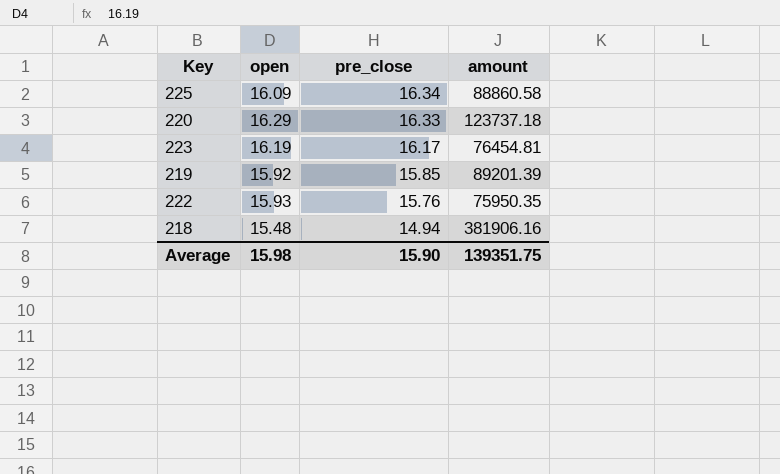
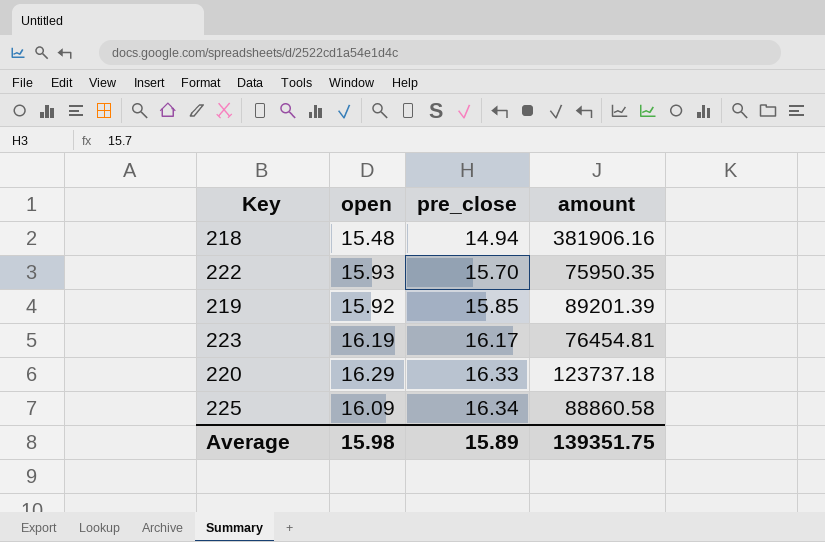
row order: pre_close descending -> pre_close ascending
222 | pre_close: 15.76 -> 15.70
Average | pre_close: 15.90 -> 15.89

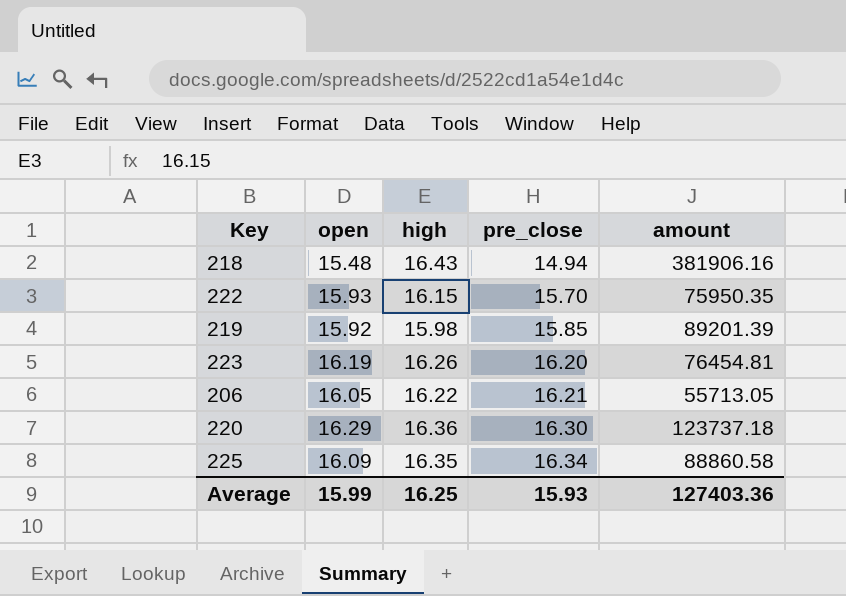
column high | position: none -> 3
223 | pre_close: 16.17 -> 16.20
row 206: none -> 16.05 | 16.22 | 16.21 | 55713.05
220 | pre_close: 16.33 -> 16.30
Average | open: 15.98 -> 15.99
Average | pre_close: 15.89 -> 15.93
Average | amount: 139351.75 -> 127403.36

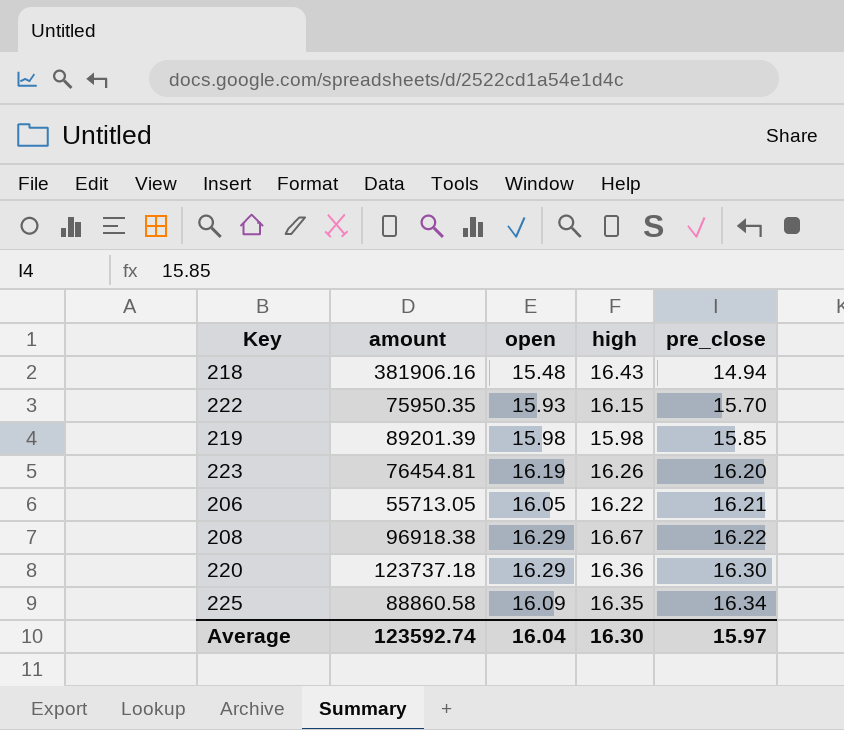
column amount | position: 5 -> 2
219 | open: 15.92 -> 15.98
row 208: none -> 96918.38 | 16.29 | 16.67 | 16.22
Average | amount: 127403.36 -> 123592.74
Average | open: 15.99 -> 16.04
Average | high: 16.25 -> 16.30
Average | pre_close: 15.93 -> 15.97

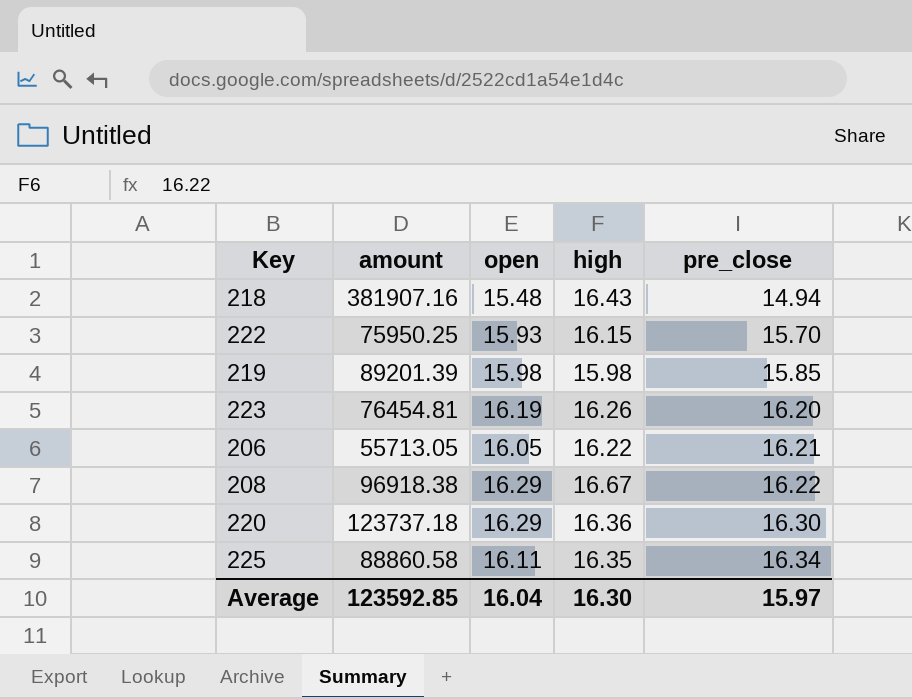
218 | amount: 381906.16 -> 381907.16
222 | amount: 75950.35 -> 75950.25
225 | open: 16.09 -> 16.11
Average | amount: 123592.74 -> 123592.85

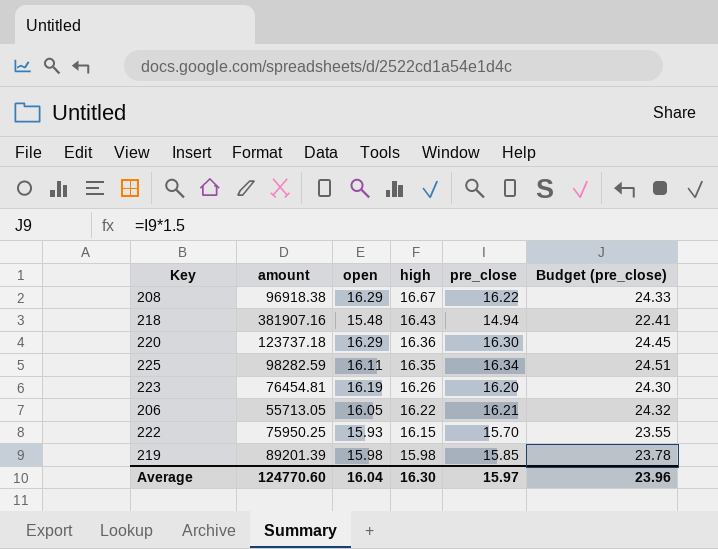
row order: pre_close ascending -> high descending
column Budget (pre_close) | formula: none -> [pre_close] * 1.5
225 | amount: 88860.58 -> 98282.59
Average | amount: 123592.85 -> 124770.60

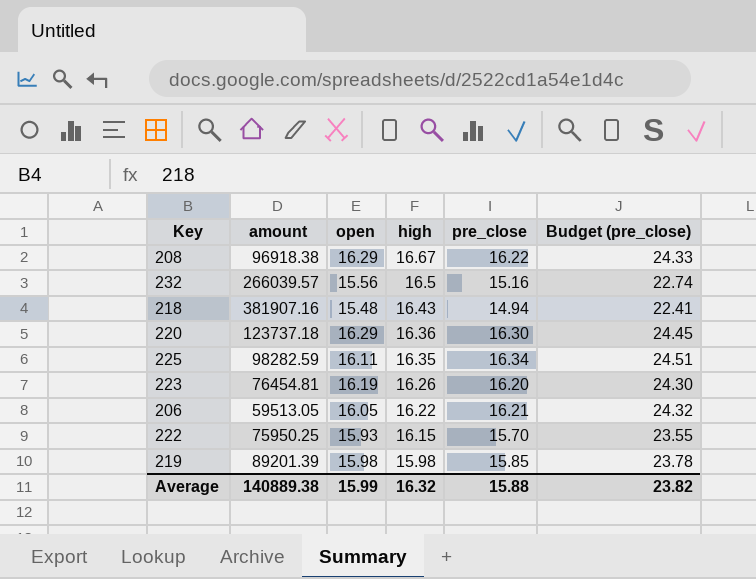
row 232: none -> 266039.57 | 15.56 | 16.5 | 15.16 | 22.74
206 | amount: 55713.05 -> 59513.05
Average | amount: 124770.60 -> 140889.38
Average | open: 16.04 -> 15.99
Average | high: 16.30 -> 16.32
Average | pre_close: 15.97 -> 15.88
Average | Budget (pre_close): 23.96 -> 23.82

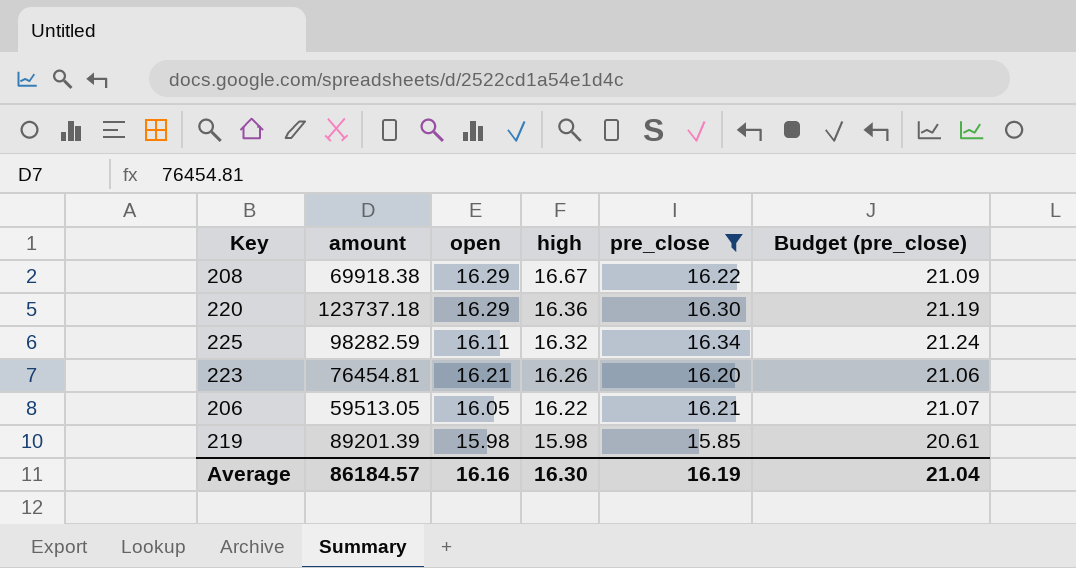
filter: none -> pre_close >= 15.85
column Budget (pre_close) | formula: [pre_close] * 1.5 -> [pre_close] * 1.3
208 | amount: 96918.38 -> 69918.38
225 | high: 16.35 -> 16.32
223 | open: 16.19 -> 16.21
Average | amount: 140889.38 -> 86184.57
Average | open: 15.99 -> 16.16
Average | high: 16.32 -> 16.30
Average | pre_close: 15.88 -> 16.19
Average | Budget (pre_close): 23.82 -> 21.04

